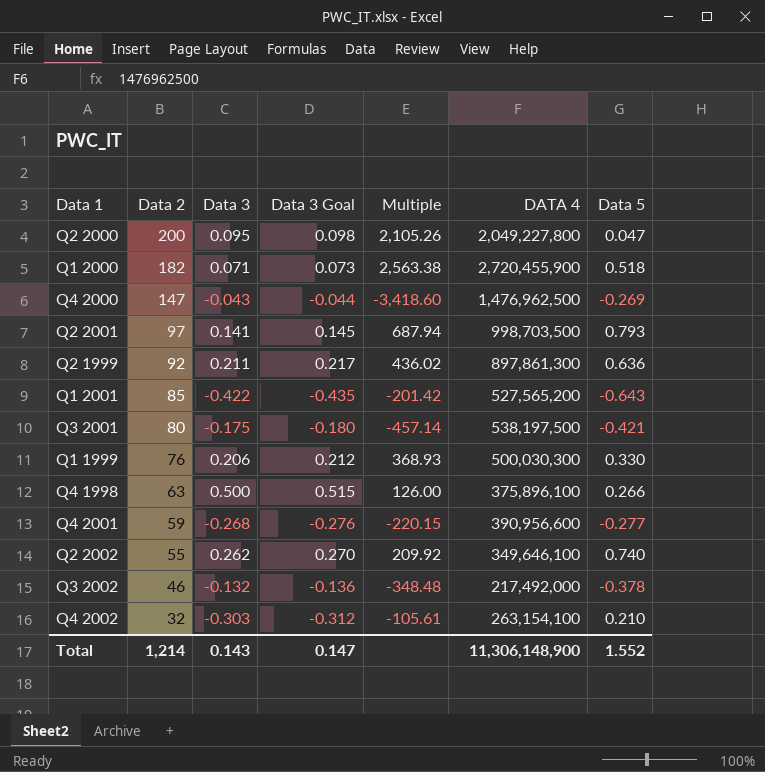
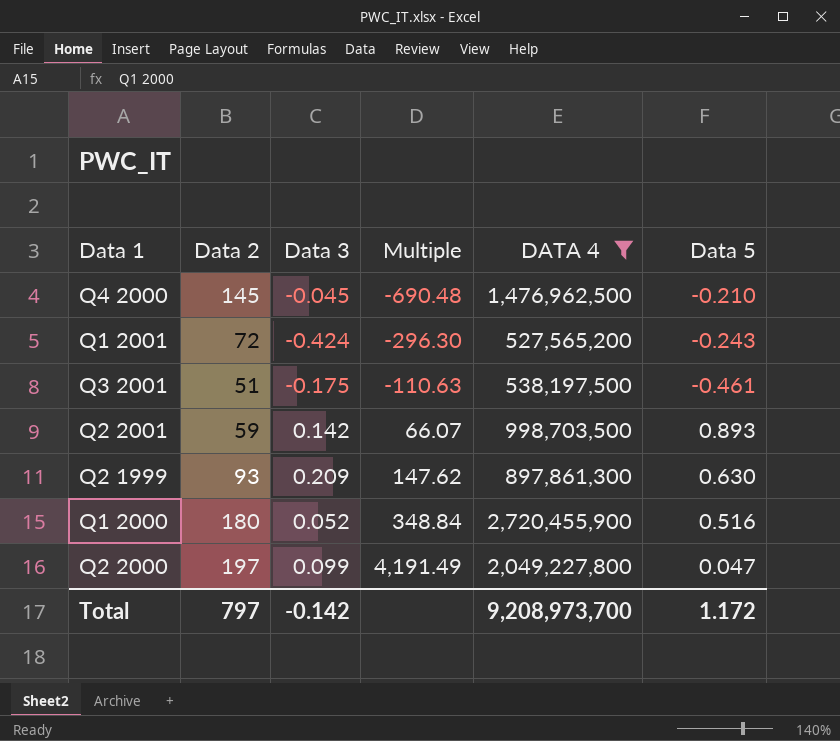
filter: none -> DATA 4 >= 527,565,200
row order: Data 2 descending -> Multiple ascending
column Data 3 Goal | formula: [Data 3] * 1.03 -> none
column Multiple | formula: [Data 2] / [Data 3] -> [Data 2] / [Data 5]
Q4 2000 | Data 2: 147 -> 145
Q4 2000 | Data 3: -0.043 -> -0.045
Q4 2000 | Data 5: -0.269 -> -0.210
Q1 2001 | Data 2: 85 -> 72
Q1 2001 | Data 3: -0.422 -> -0.424
Q1 2001 | Data 5: -0.643 -> -0.243
Q3 2001 | Data 2: 80 -> 51
Q3 2001 | Data 5: -0.421 -> -0.461
Q2 2001 | Data 2: 97 -> 59
Q2 2001 | Data 3: 0.141 -> 0.142
Q2 2001 | Data 5: 0.793 -> 0.893
Q2 1999 | Data 2: 92 -> 93
Q2 1999 | Data 3: 0.211 -> 0.209
Q2 1999 | Data 5: 0.636 -> 0.630
Q1 2000 | Data 2: 182 -> 180
Q1 2000 | Data 3: 0.071 -> 0.052
Q1 2000 | Data 5: 0.518 -> 0.516
Q2 2000 | Data 2: 200 -> 197
Q2 2000 | Data 3: 0.095 -> 0.099
Total | Data 2: 1,214 -> 797
Total | Data 3: 0.143 -> -0.142
Total | DATA 4: 11,306,148,900 -> 9,208,973,700
Total | Data 5: 1.552 -> 1.172

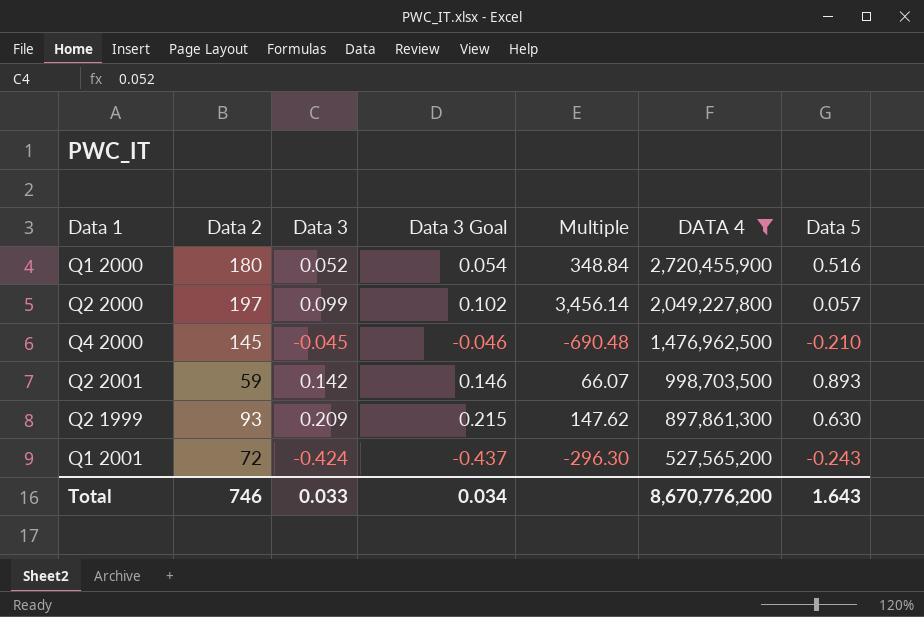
row order: Multiple ascending -> DATA 4 descending
column Data 3 Goal | formula: none -> [Data 3] * 1.03
row Q3 2001: 51 | -0.175 | -110.63 | 538,197,500 | -0.461 -> none
Q2 2000 | Multiple: 4,191.49 -> 3,456.14
Q2 2000 | Data 5: 0.047 -> 0.057
Total | Data 2: 797 -> 746
Total | Data 3: -0.142 -> 0.033
Total | DATA 4: 9,208,973,700 -> 8,670,776,200
Total | Data 5: 1.172 -> 1.643

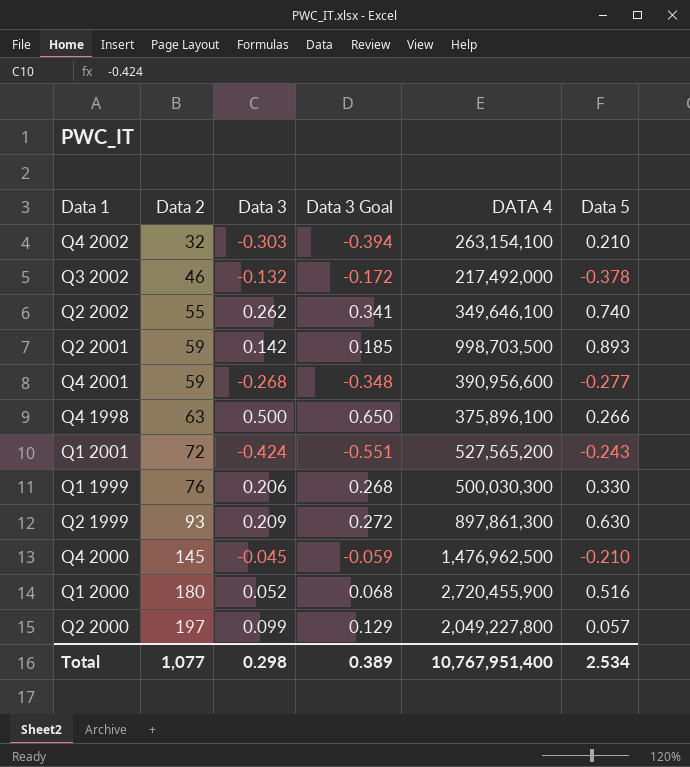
filter: DATA 4 >= 527,565,200 -> none
row order: DATA 4 descending -> Data 2 ascending
column Multiple | formula: [Data 2] / [Data 5] -> none
column Data 3 Goal | formula: [Data 3] * 1.03 -> [Data 3] * 1.3
Total | Data 2: 746 -> 1,077
Total | Data 3: 0.033 -> 0.298
Total | Data 3 Goal: 0.034 -> 0.389
Total | DATA 4: 8,670,776,200 -> 10,767,951,400
Total | Data 5: 1.643 -> 2.534

